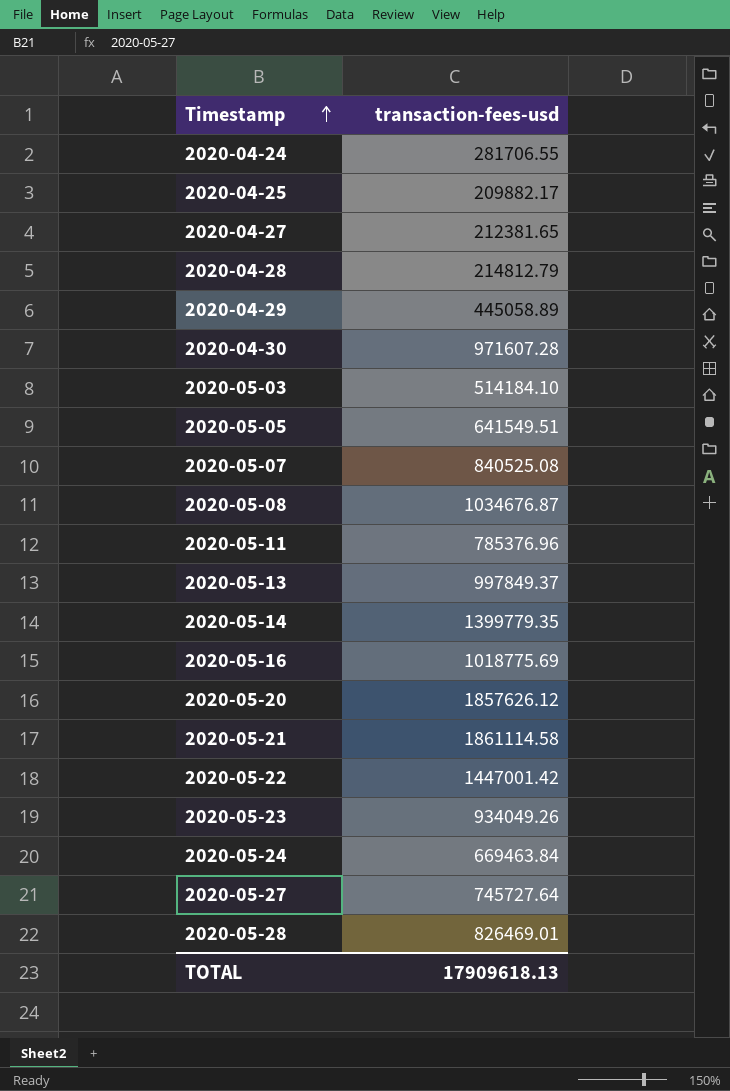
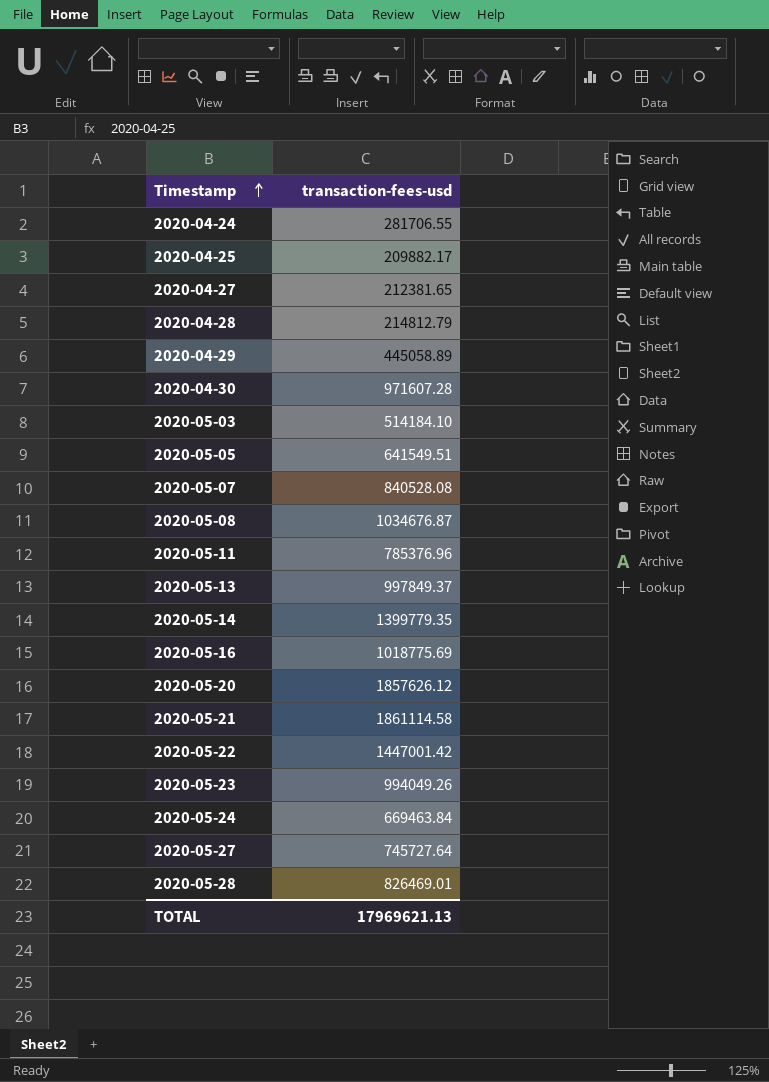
2020-05-07 | transaction-fees-usd: 840525.08 -> 840528.08
2020-05-23 | transaction-fees-usd: 934049.26 -> 994049.26
TOTAL | transaction-fees-usd: 17909618.13 -> 17969621.13

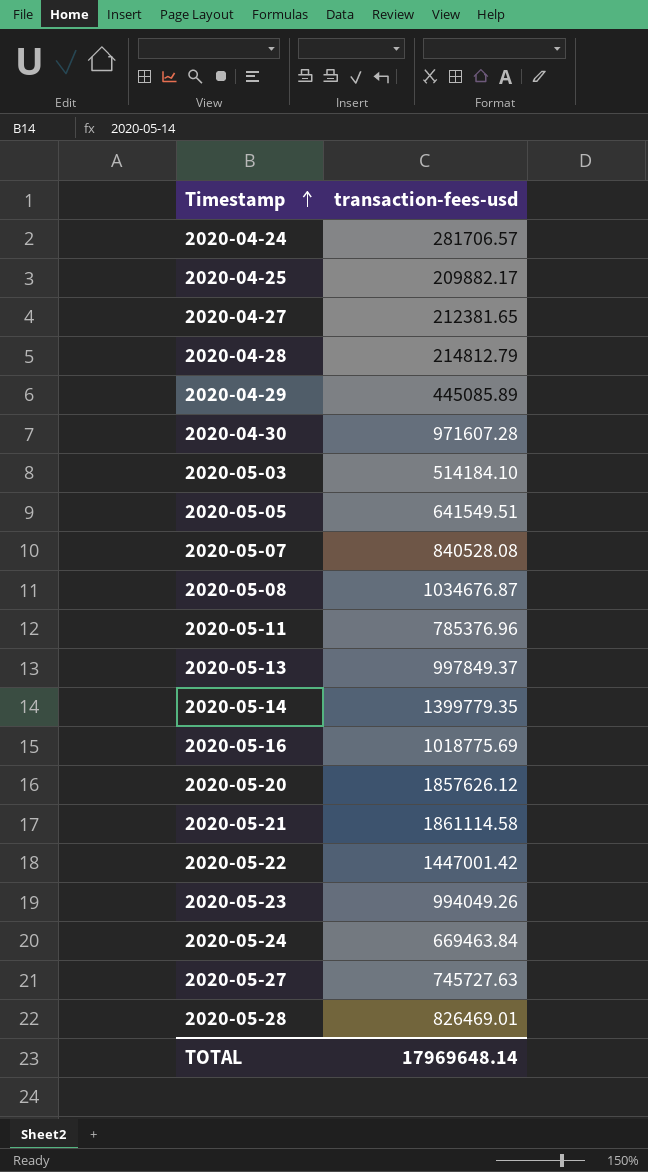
2020-04-24 | transaction-fees-usd: 281706.55 -> 281706.57
2020-04-29 | transaction-fees-usd: 445058.89 -> 445085.89
2020-05-27 | transaction-fees-usd: 745727.64 -> 745727.63
TOTAL | transaction-fees-usd: 17969621.13 -> 17969648.14

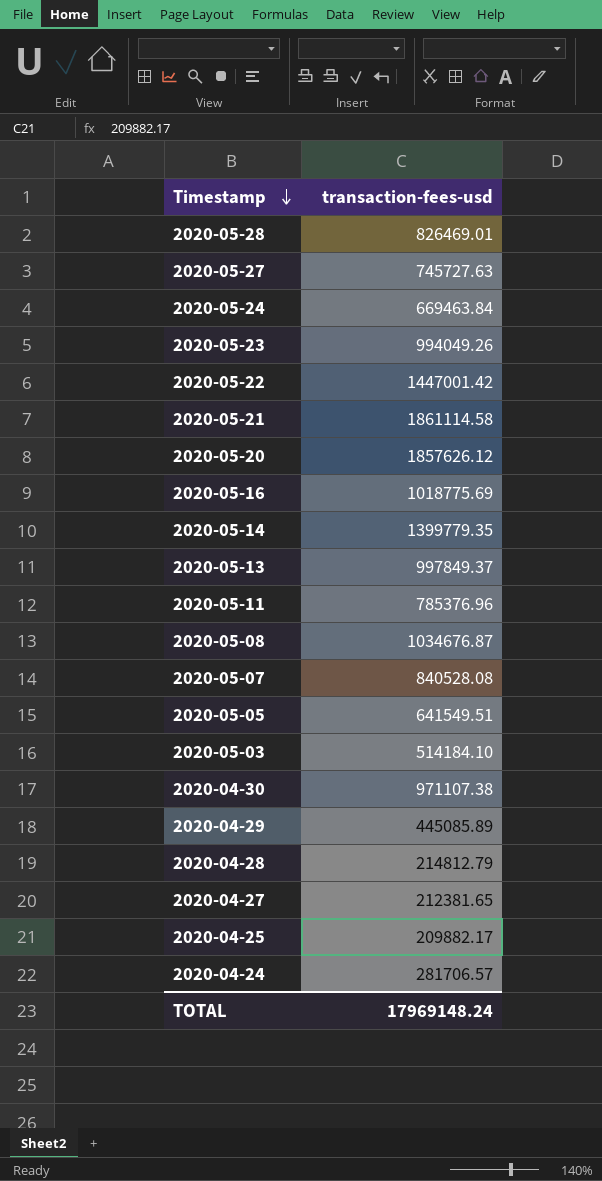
row order: Timestamp ascending -> Timestamp descending
2020-04-30 | transaction-fees-usd: 971607.28 -> 971107.38
TOTAL | transaction-fees-usd: 17969648.14 -> 17969148.24

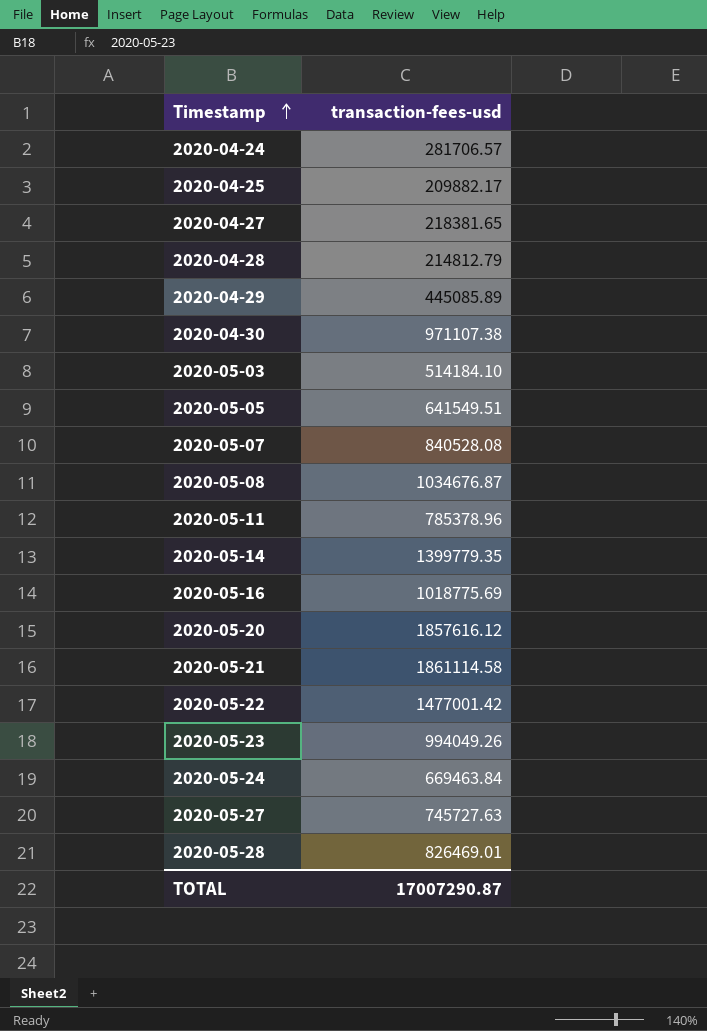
row order: Timestamp descending -> Timestamp ascending
row 2020-05-13: 997849.37 -> none
2020-04-27 | transaction-fees-usd: 212381.65 -> 218381.65
2020-05-11 | transaction-fees-usd: 785376.96 -> 785378.96
2020-05-20 | transaction-fees-usd: 1857626.12 -> 1857616.12
2020-05-22 | transaction-fees-usd: 1447001.42 -> 1477001.42
TOTAL | transaction-fees-usd: 17969148.24 -> 17007290.87

